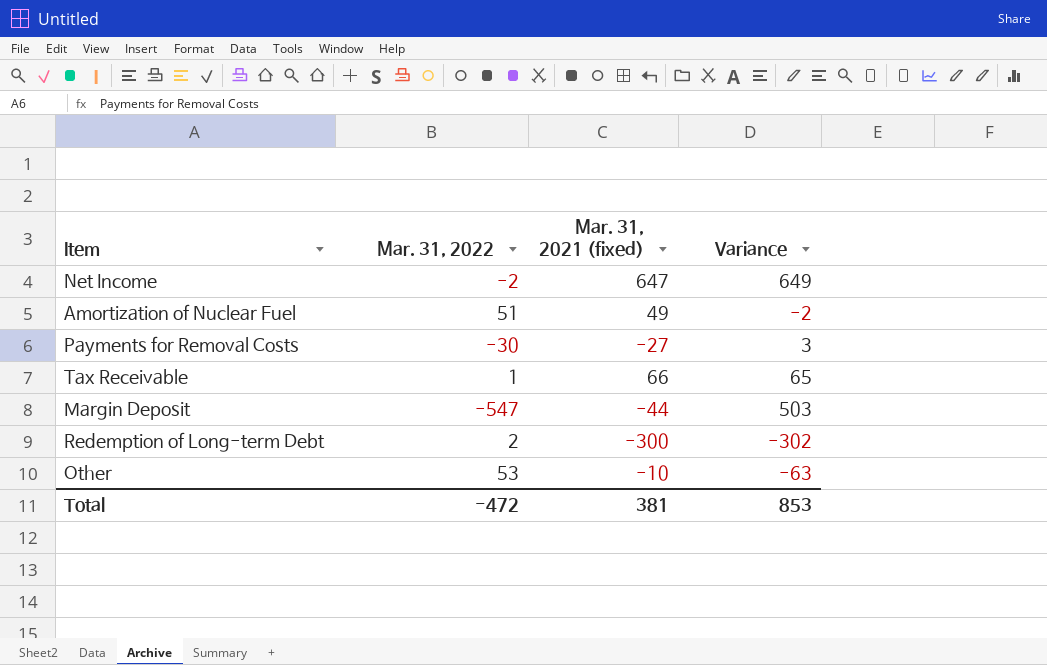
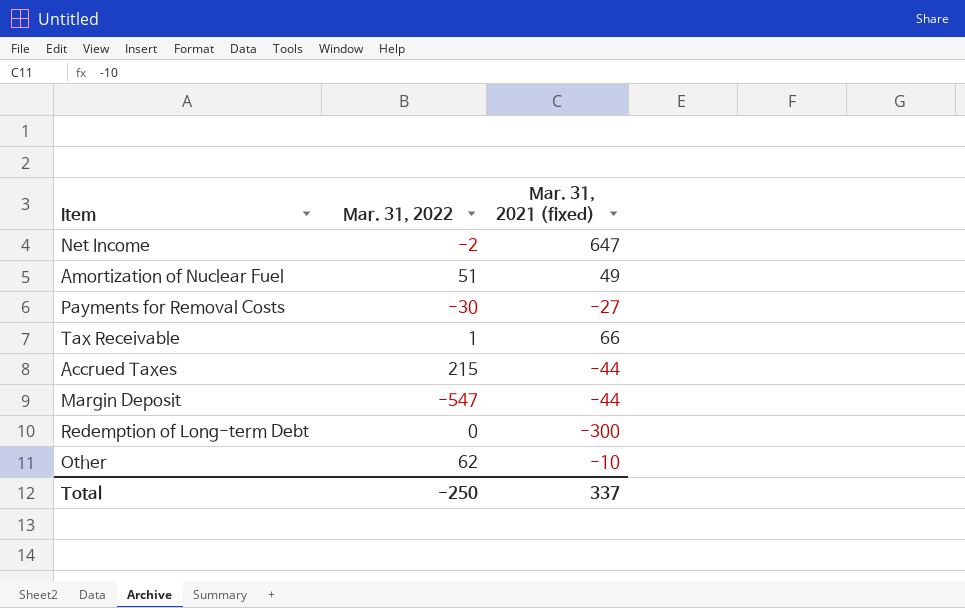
column Variance | formula: [Mar. 31, 2021 (fixed)] - [Mar. 31, 2022] -> none
row Accrued Taxes: none -> 215 | -44
Redemption of Long-term Debt | Mar. 31, 2022: 2 -> 0
Other | Mar. 31, 2022: 53 -> 62
Total | Mar. 31, 2022: -472 -> -250
Total | Mar. 31, 2021 (fixed): 381 -> 337

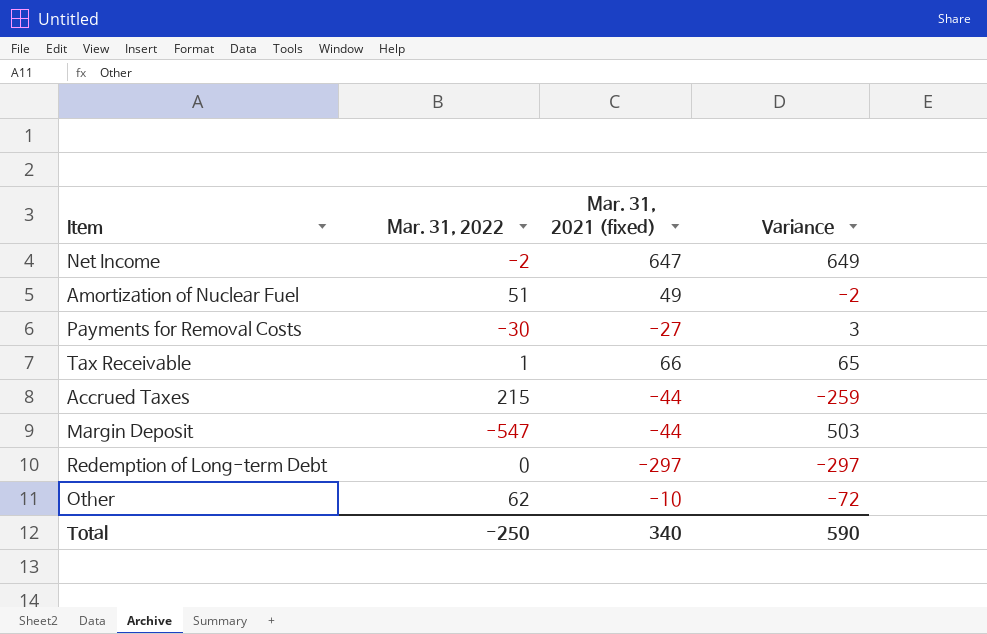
column Variance | formula: none -> [Mar. 31, 2021 (fixed)] - [Mar. 31, 2022]
Redemption of Long-term Debt | Mar. 31, 2021 (fixed): -300 -> -297
Total | Mar. 31, 2021 (fixed): 337 -> 340

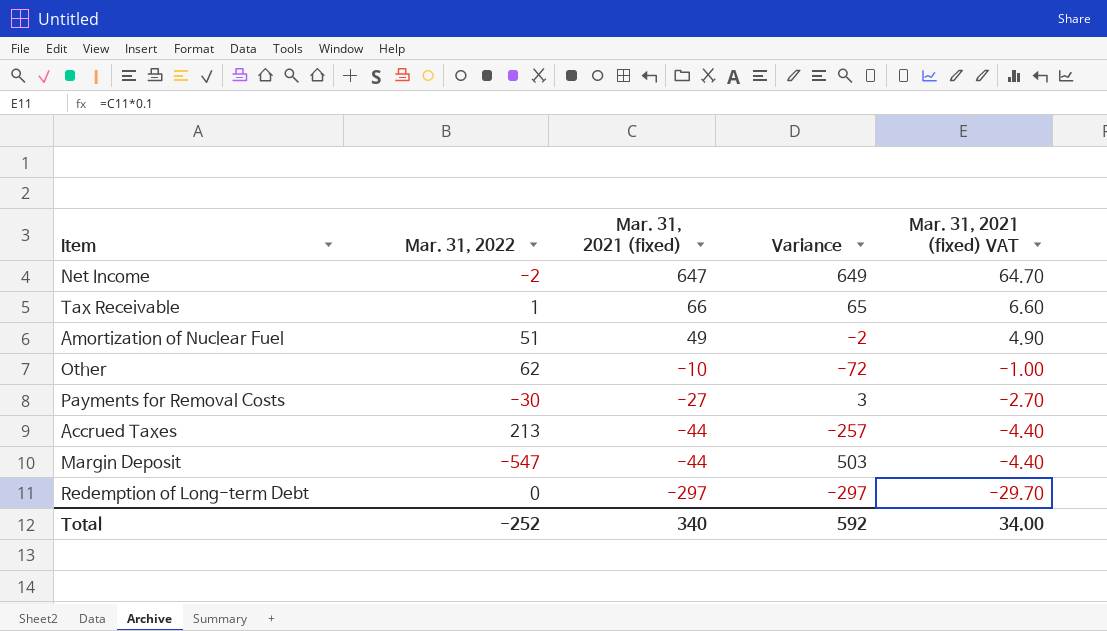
row order: none -> Mar. 31, 2021 (fixed) descending
column Mar. 31, 2021 (fixed) VAT | formula: none -> [Mar. 31, 2021 (fixed)] * 0.1
Accrued Taxes | Mar. 31, 2022: 215 -> 213
Accrued Taxes | Variance: -259 -> -257
Total | Mar. 31, 2022: -250 -> -252
Total | Variance: 590 -> 592

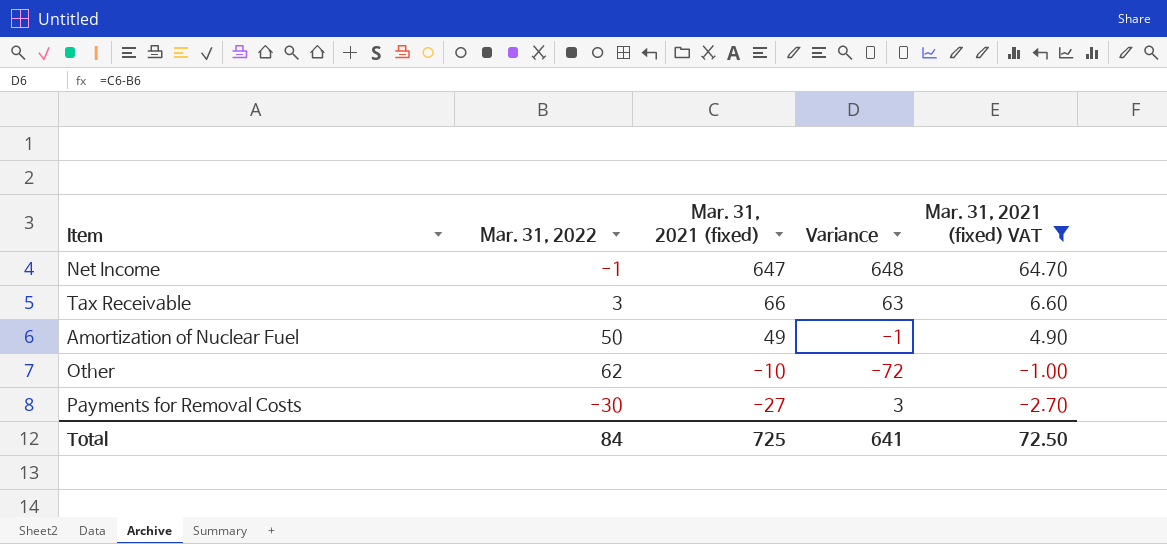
filter: none -> Mar. 31, 2021 (fixed) VAT >= -2.70
Net Income | Mar. 31, 2022: -2 -> -1
Net Income | Variance: 649 -> 648
Tax Receivable | Mar. 31, 2022: 1 -> 3
Tax Receivable | Variance: 65 -> 63
Amortization of Nuclear Fuel | Mar. 31, 2022: 51 -> 50
Amortization of Nuclear Fuel | Variance: -2 -> -1
Total | Mar. 31, 2022: -252 -> 84
Total | Mar. 31, 2021 (fixed): 340 -> 725
Total | Variance: 592 -> 641
Total | Mar. 31, 2021 (fixed) VAT: 34.00 -> 72.50

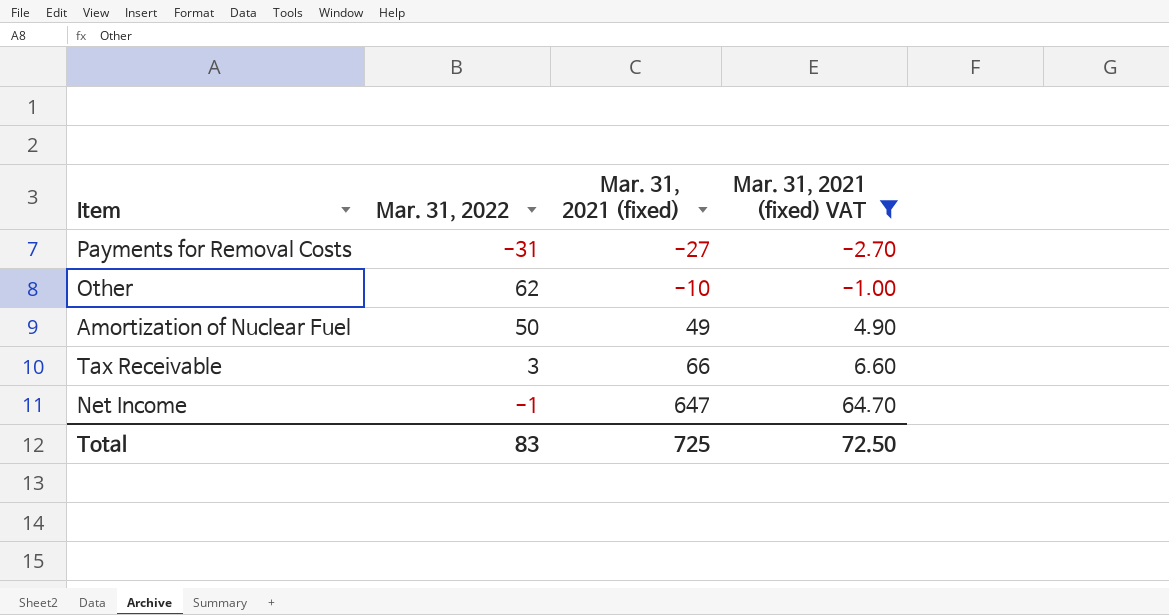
row order: Mar. 31, 2021 (fixed) descending -> Mar. 31, 2021 (fixed) ascending
column Variance | formula: [Mar. 31, 2021 (fixed)] - [Mar. 31, 2022] -> none
Payments for Removal Costs | Mar. 31, 2022: -30 -> -31
Total | Mar. 31, 2022: 84 -> 83

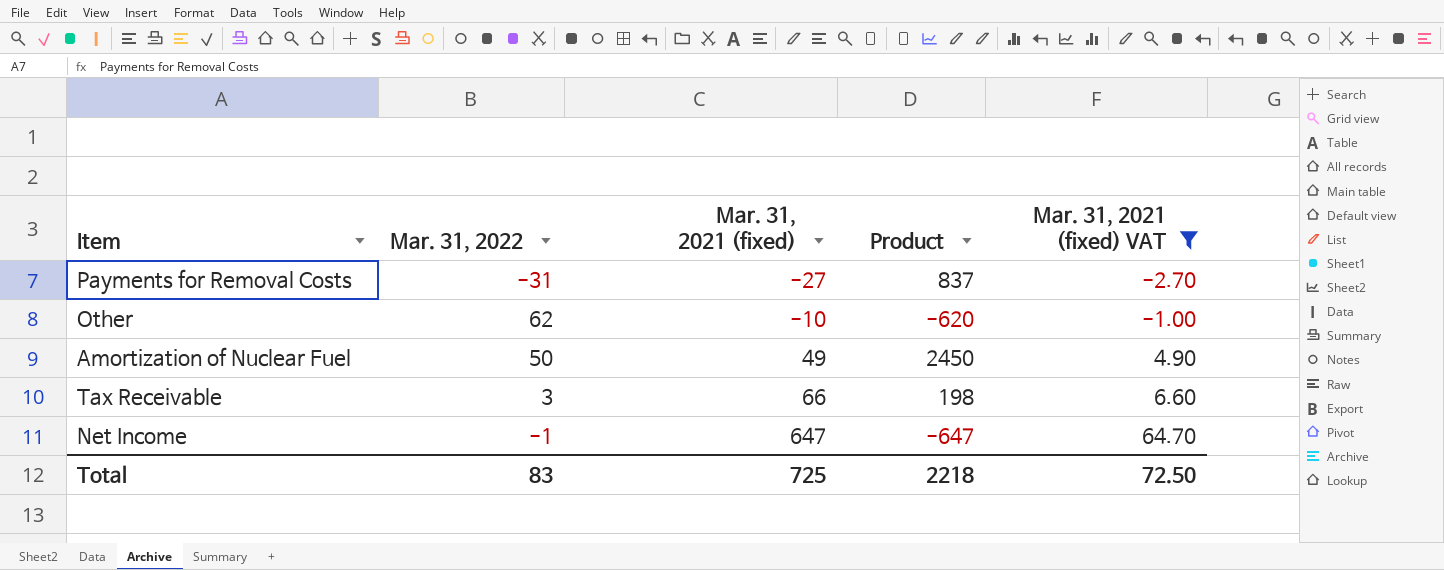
column Product | formula: none -> [Mar. 31, 2022] * [Mar. 31, 2021 (fixed)]

